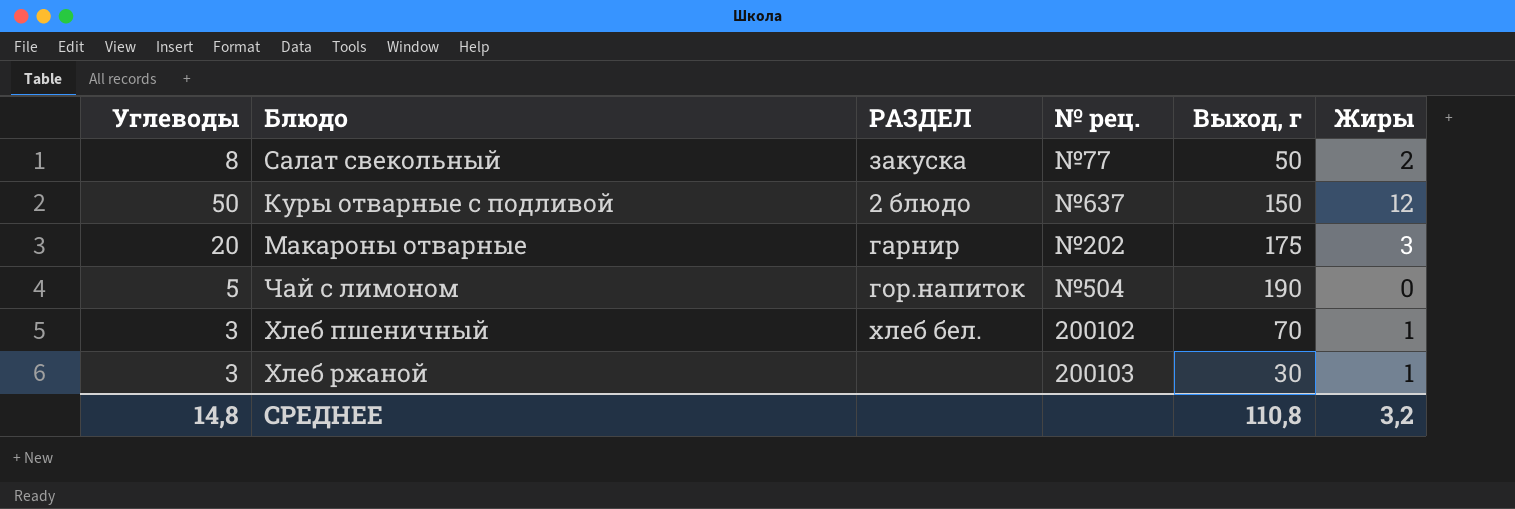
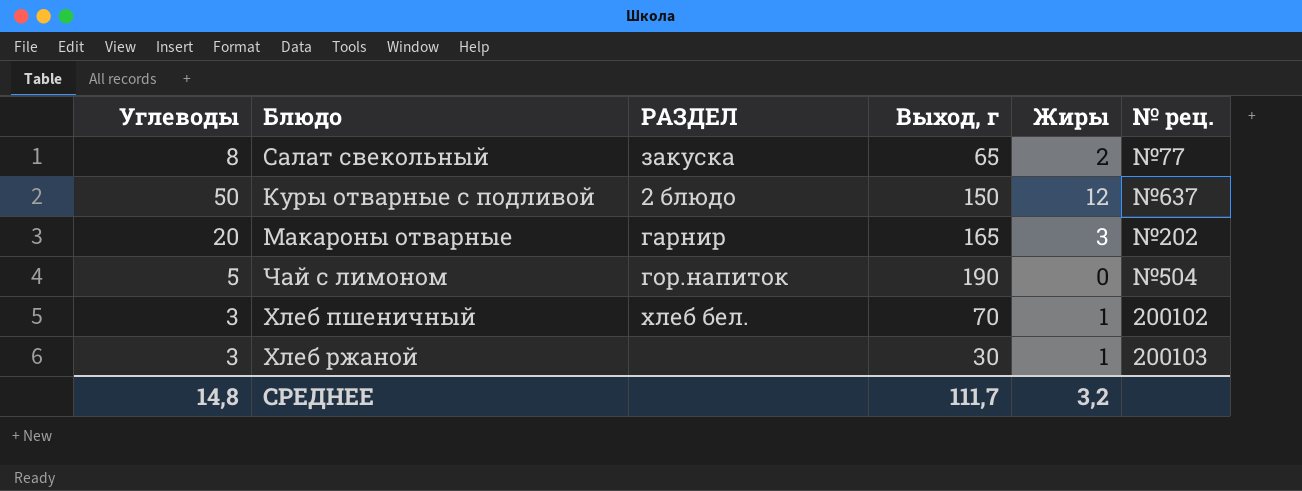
column № рец. | position: 4 -> 6
Салат свекольный | Выход, г: 50 -> 65
Макароны отварные | Выход, г: 175 -> 165
СРЕДНЕЕ | Выход, г: 110,8 -> 111,7

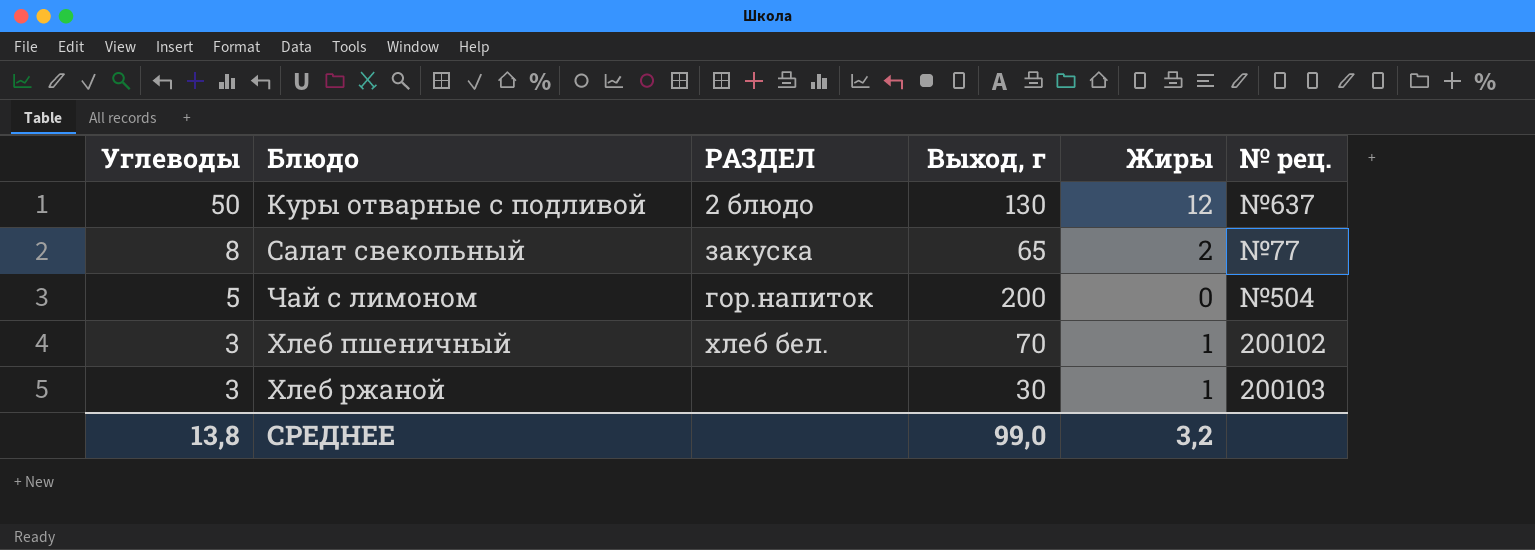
row order: none -> Углеводы descending
row Макароны отварные: 20 | гарнир | 165 | 3 | №202 -> none
Куры отварные с подливой | Выход, г: 150 -> 130
Чай с лимоном | Выход, г: 190 -> 200
СРЕДНЕЕ | Углеводы: 14,8 -> 13,8
СРЕДНЕЕ | Выход, г: 111,7 -> 99,0

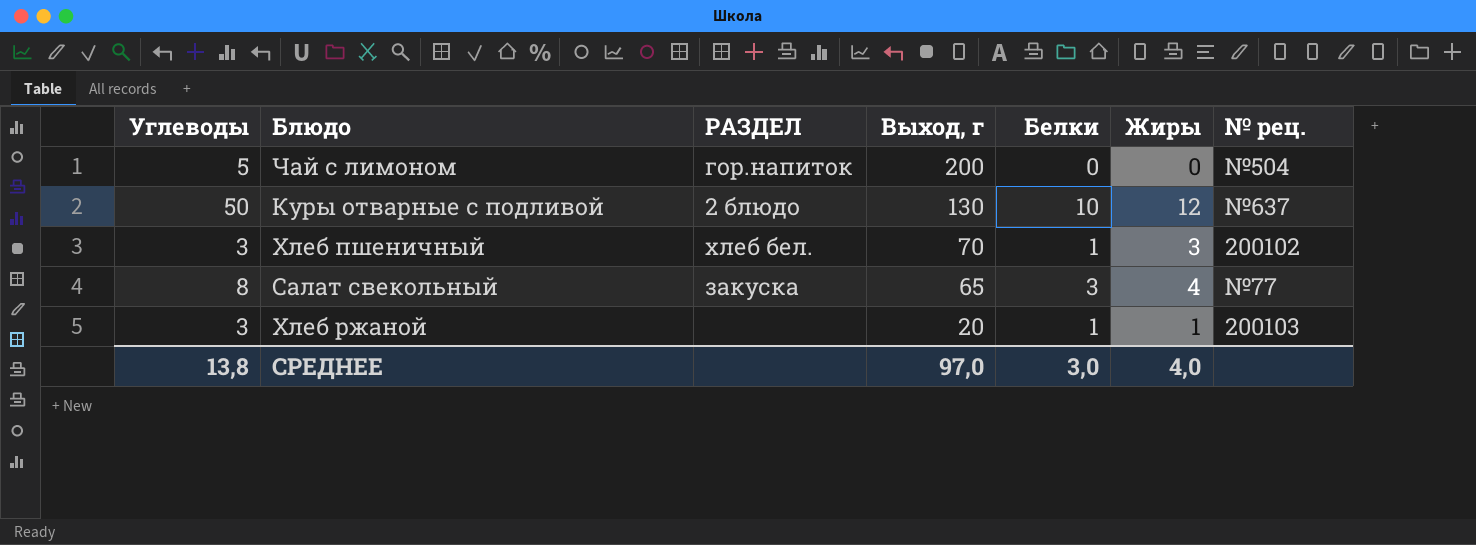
row order: Углеводы descending -> Выход, г descending
column Белки | position: none -> 5
Хлеб пшеничный | Жиры: 1 -> 3
Салат свекольный | Жиры: 2 -> 4
Хлеб ржаной | Выход, г: 30 -> 20
СРЕДНЕЕ | Выход, г: 99,0 -> 97,0
СРЕДНЕЕ | Жиры: 3,2 -> 4,0

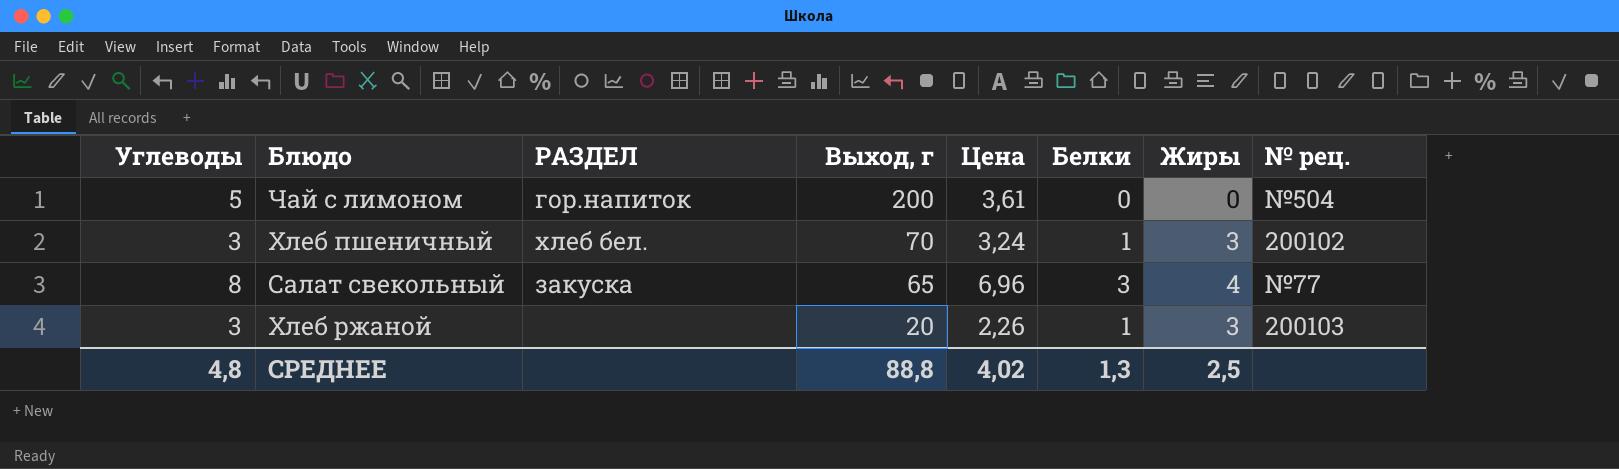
column Цена | position: none -> 5
row Куры отварные с подливой: 50 | 2 блюдо | 130 | 10 | 12 | №637 -> none
Хлеб ржаной | Жиры: 1 -> 3
СРЕДНЕЕ | Углеводы: 13,8 -> 4,8
СРЕДНЕЕ | Выход, г: 97,0 -> 88,8
СРЕДНЕЕ | Белки: 3,0 -> 1,3
СРЕДНЕЕ | Жиры: 4,0 -> 2,5

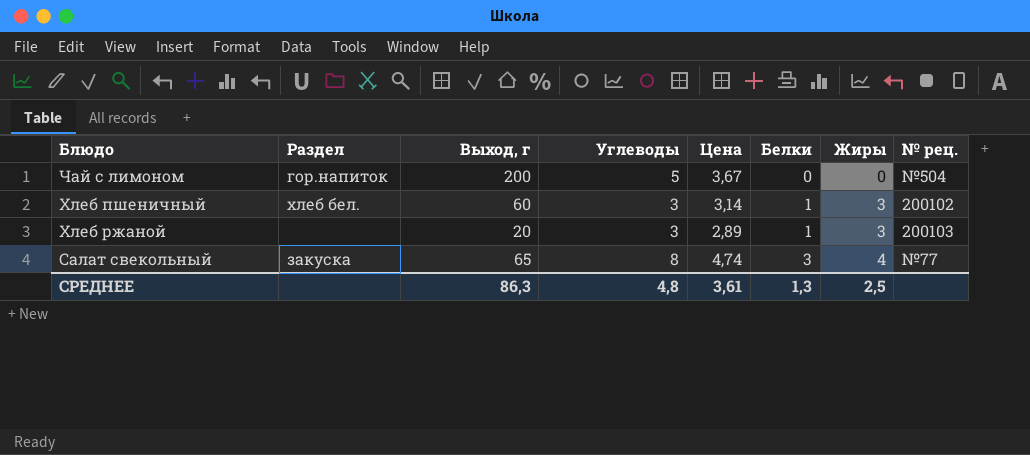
row order: Выход, г descending -> Белки ascending
column name: РАЗДЕЛ -> Раздел
column Углеводы | position: 1 -> 4
Чай с лимоном | Цена: 3,61 -> 3,67
Хлеб пшеничный | Выход, г: 70 -> 60
Хлеб пшеничный | Цена: 3,24 -> 3,14
Хлеб ржаной | Цена: 2,26 -> 2,89
Салат свекольный | Цена: 6,96 -> 4,74
СРЕДНЕЕ | Выход, г: 88,8 -> 86,3
СРЕДНЕЕ | Цена: 4,02 -> 3,61

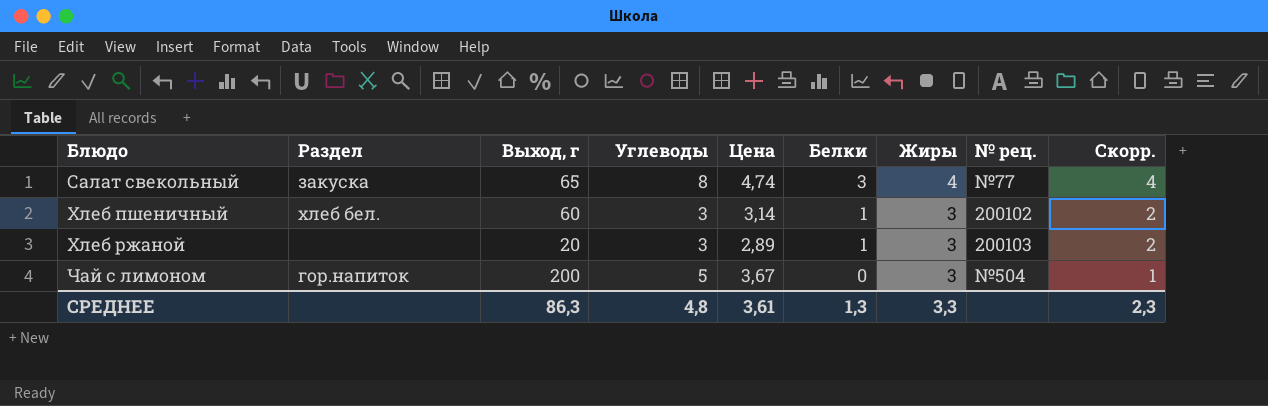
row order: Белки ascending -> Блюдо ascending
column Скорр. | formula: none -> [Белки] + 1
Чай с лимоном | Жиры: 0 -> 3
СРЕДНЕЕ | Жиры: 2,5 -> 3,3

